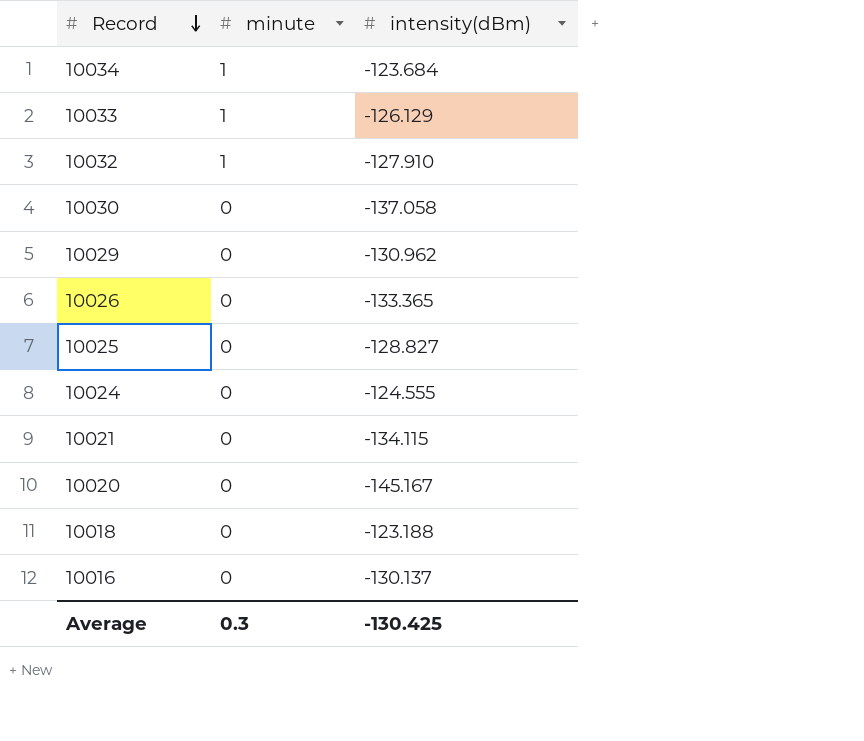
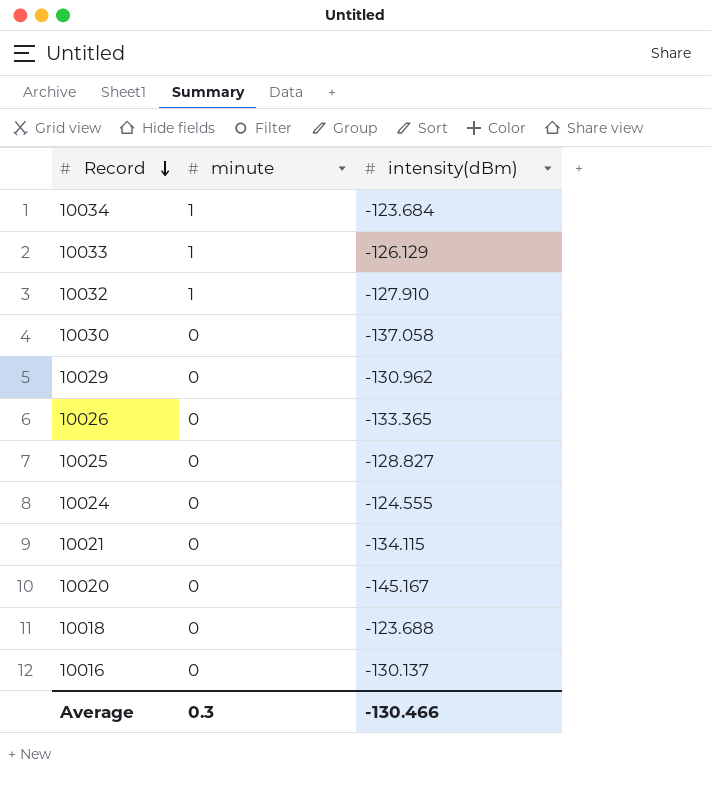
10018 | intensity(dBm): -123.188 -> -123.688
Average | intensity(dBm): -130.425 -> -130.466

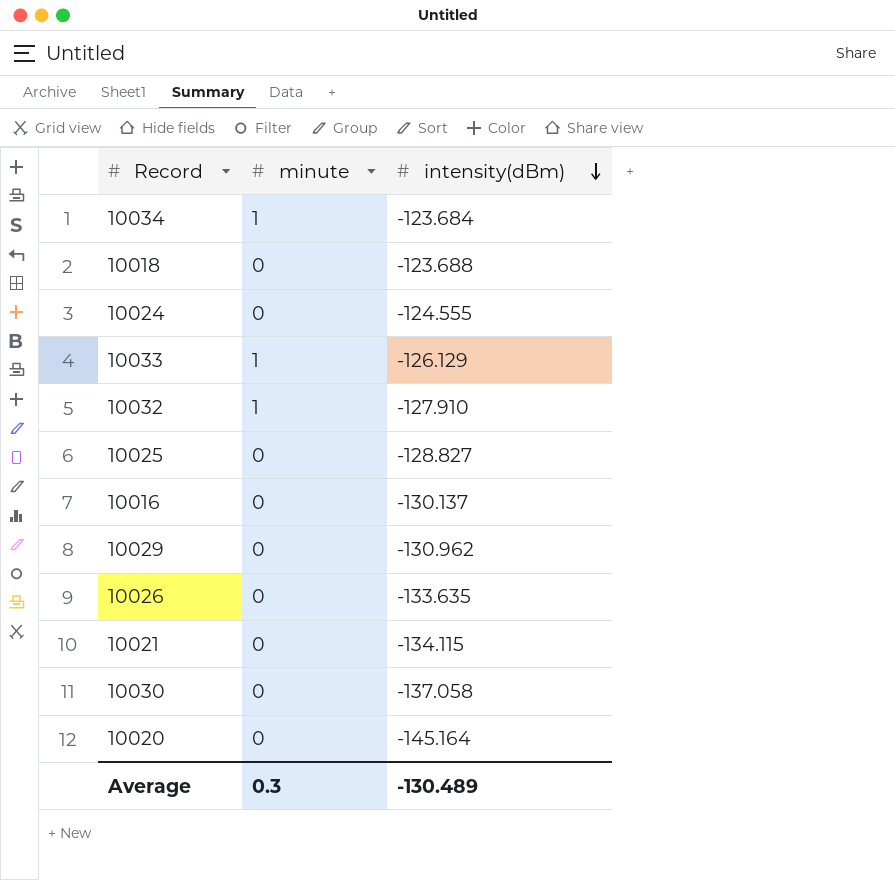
row order: Record descending -> intensity(dBm) descending
10026 | intensity(dBm): -133.365 -> -133.635
10020 | intensity(dBm): -145.167 -> -145.164
Average | intensity(dBm): -130.466 -> -130.489

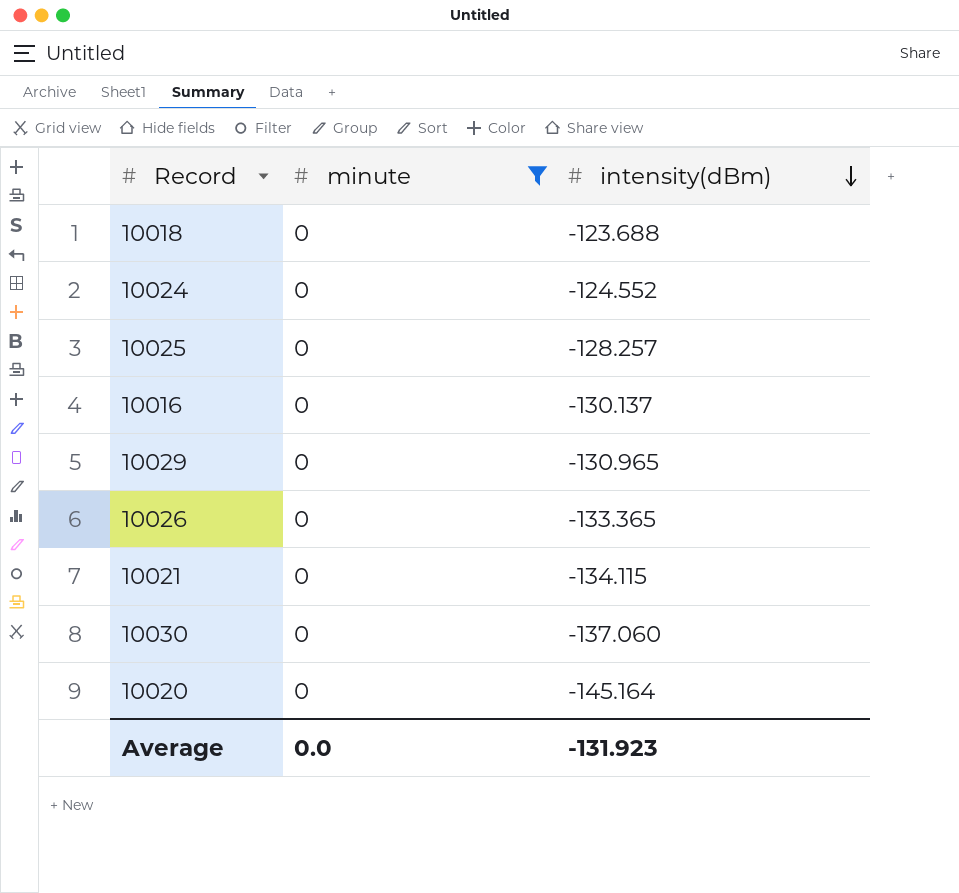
filter: none -> minute = 0
10024 | intensity(dBm): -124.555 -> -124.552
10025 | intensity(dBm): -128.827 -> -128.257
10029 | intensity(dBm): -130.962 -> -130.965
10026 | intensity(dBm): -133.635 -> -133.365
10030 | intensity(dBm): -137.058 -> -137.060
Average | minute: 0.3 -> 0.0
Average | intensity(dBm): -130.489 -> -131.923

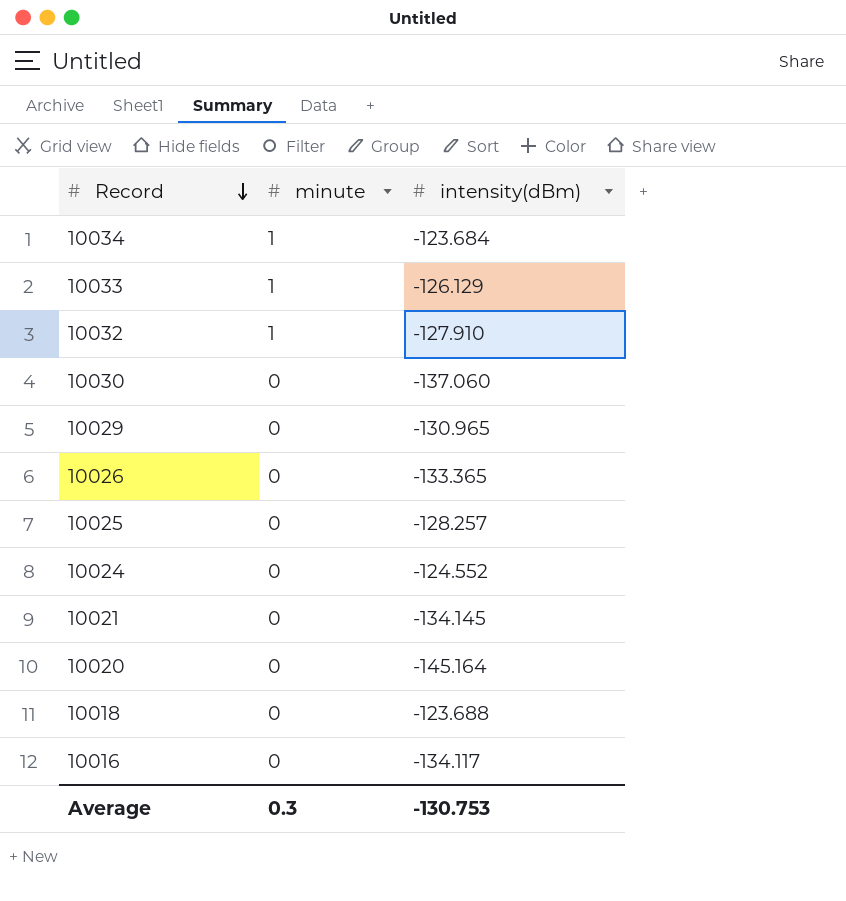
filter: minute = 0 -> none
row order: intensity(dBm) descending -> Record descending
10021 | intensity(dBm): -134.115 -> -134.145
10016 | intensity(dBm): -130.137 -> -134.117
Average | minute: 0.0 -> 0.3
Average | intensity(dBm): -131.923 -> -130.753

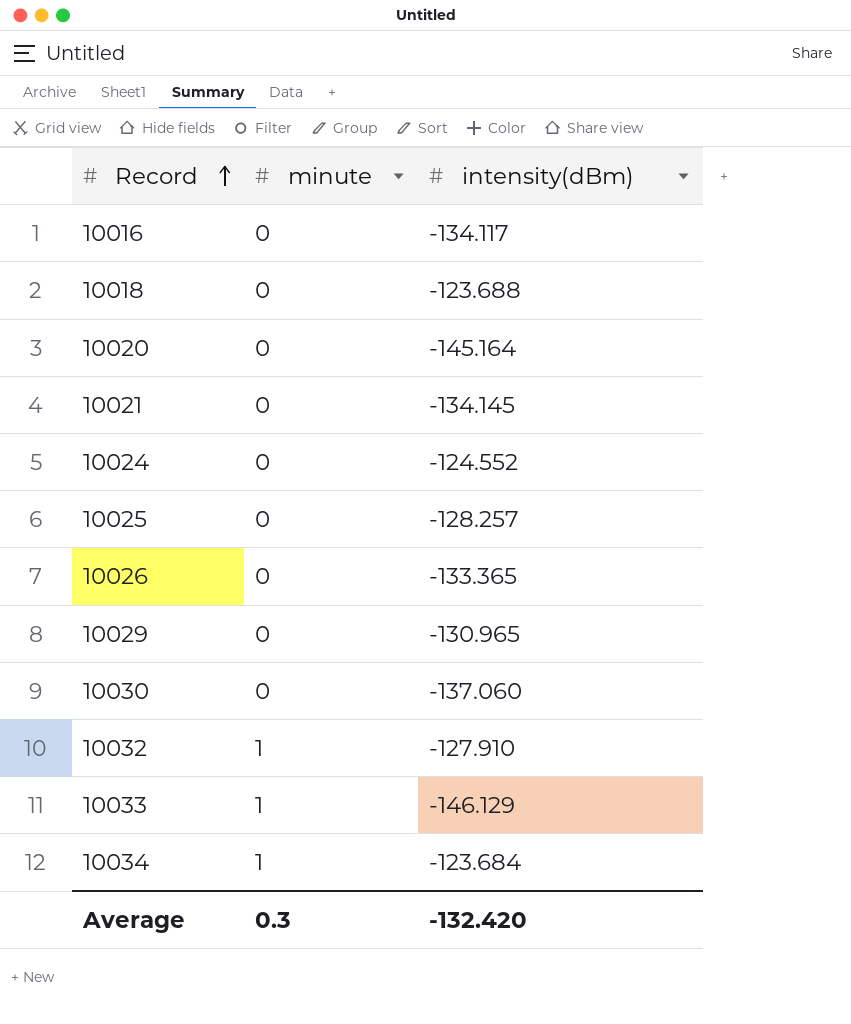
row order: Record descending -> Record ascending
10033 | intensity(dBm): -126.129 -> -146.129
Average | intensity(dBm): -130.753 -> -132.420

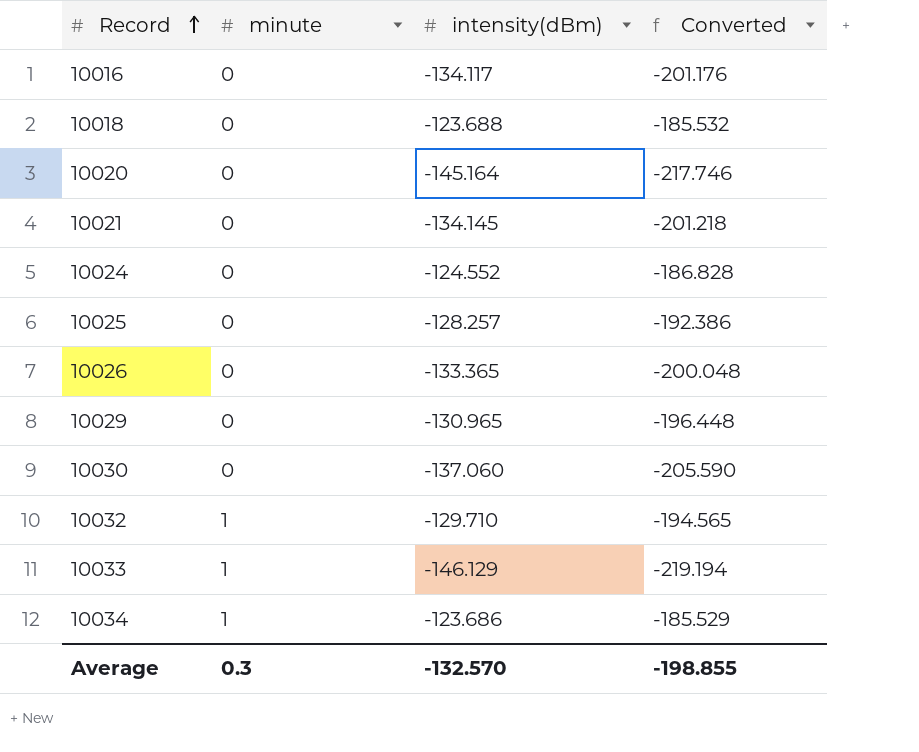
column Converted | formula: none -> [intensity(dBm)] * 1.5
10032 | intensity(dBm): -127.910 -> -129.710
10034 | intensity(dBm): -123.684 -> -123.686
Average | intensity(dBm): -132.420 -> -132.570

